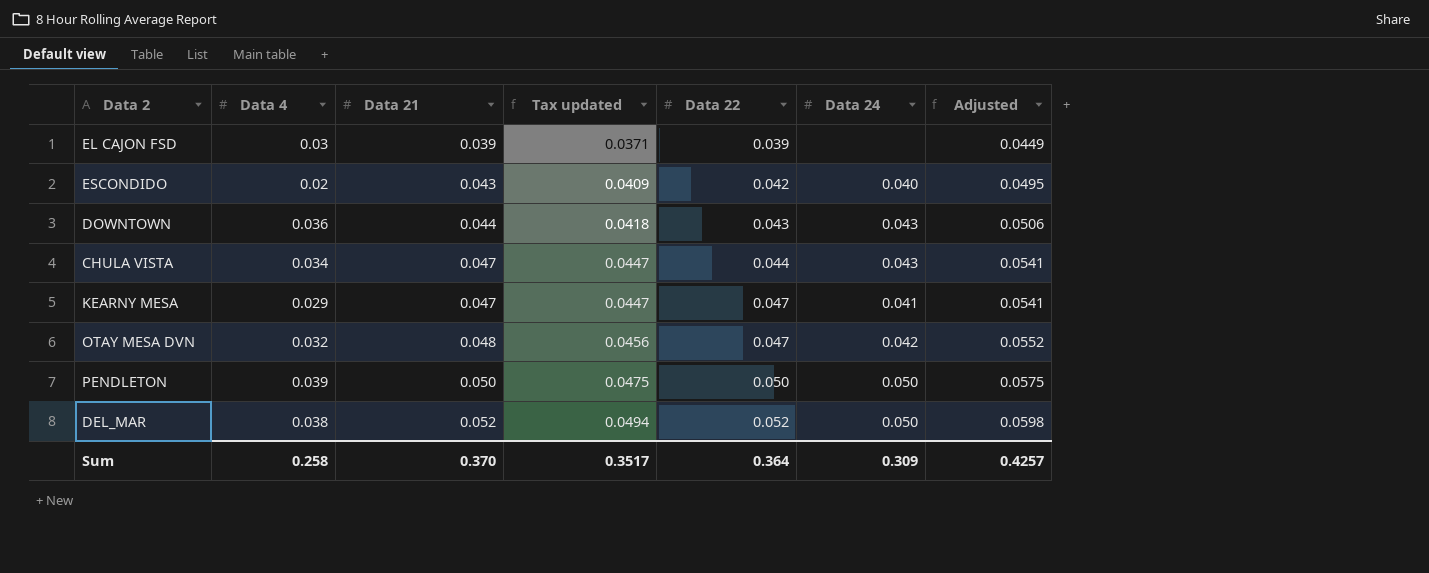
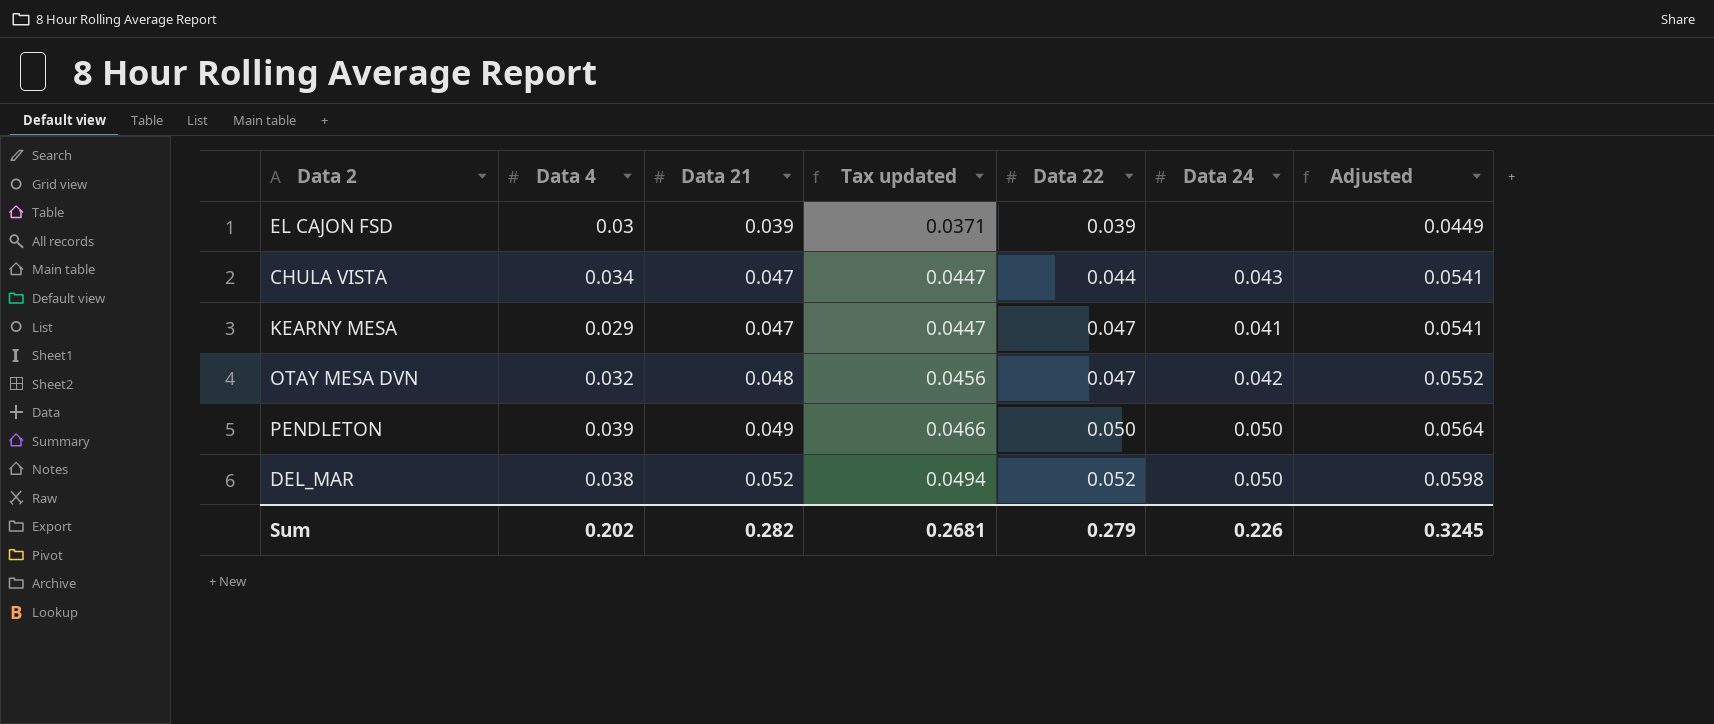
row ESCONDIDO: 0.02 | 0.043 | 0.0409 | 0.042 | 0.040 | 0.0495 -> none
row DOWNTOWN: 0.036 | 0.044 | 0.0418 | 0.043 | 0.043 | 0.0506 -> none
PENDLETON | Data 21: 0.050 -> 0.049
PENDLETON | Tax updated: 0.0475 -> 0.0466
PENDLETON | Adjusted: 0.0575 -> 0.0564
Sum | Data 4: 0.258 -> 0.202
Sum | Data 21: 0.370 -> 0.282
Sum | Tax updated: 0.3517 -> 0.2681
Sum | Data 22: 0.364 -> 0.279
Sum | Data 24: 0.309 -> 0.226
Sum | Adjusted: 0.4257 -> 0.3245

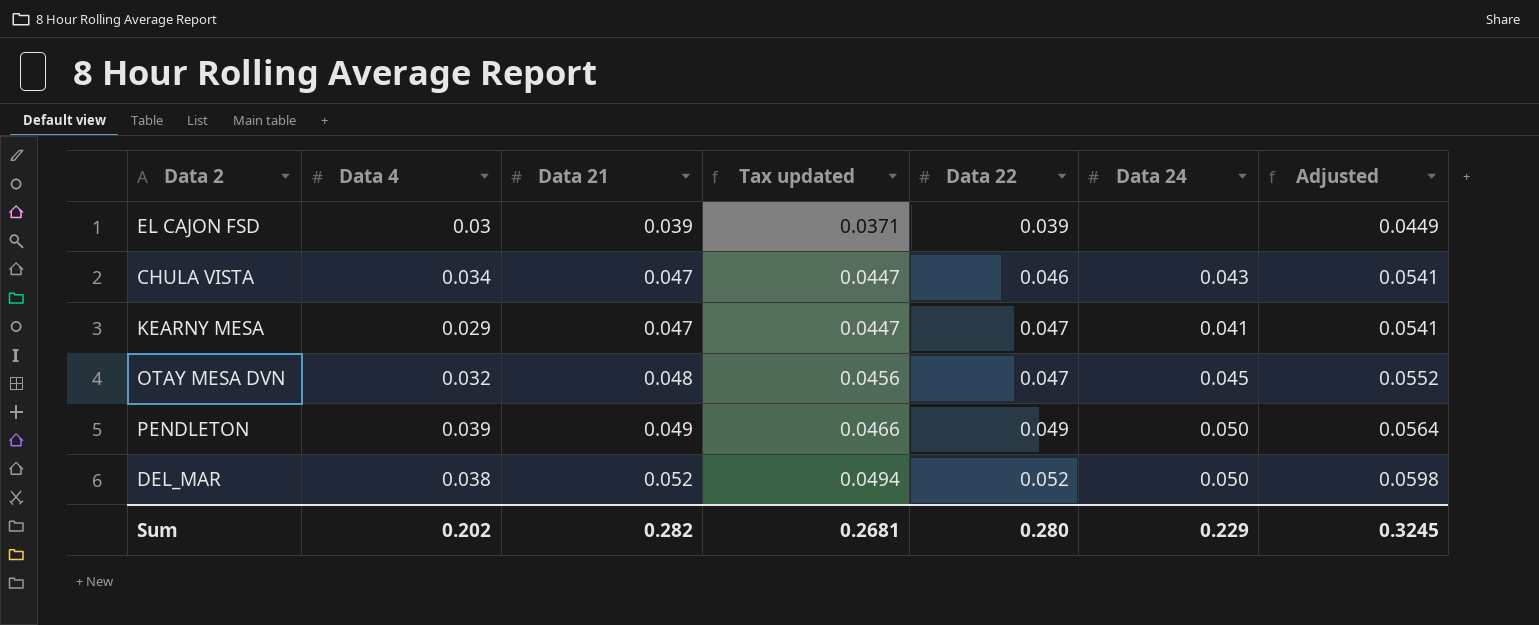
CHULA VISTA | Data 22: 0.044 -> 0.046
OTAY MESA DVN | Data 24: 0.042 -> 0.045
PENDLETON | Data 22: 0.050 -> 0.049
Sum | Data 22: 0.279 -> 0.280
Sum | Data 24: 0.226 -> 0.229

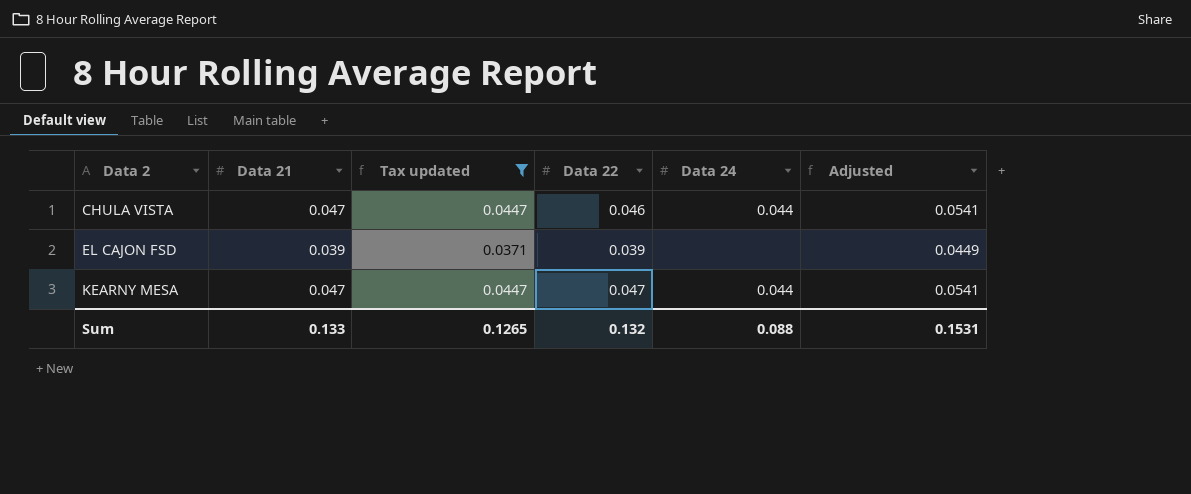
filter: none -> Tax updated <= 0.0447
row order: Data 21 ascending -> Data 2 ascending
column Data 4 | position: 2 -> none
CHULA VISTA | Data 24: 0.043 -> 0.044
KEARNY MESA | Data 24: 0.041 -> 0.044
Sum | Data 21: 0.282 -> 0.133
Sum | Tax updated: 0.2681 -> 0.1265
Sum | Data 22: 0.280 -> 0.132
Sum | Data 24: 0.229 -> 0.088
Sum | Adjusted: 0.3245 -> 0.1531

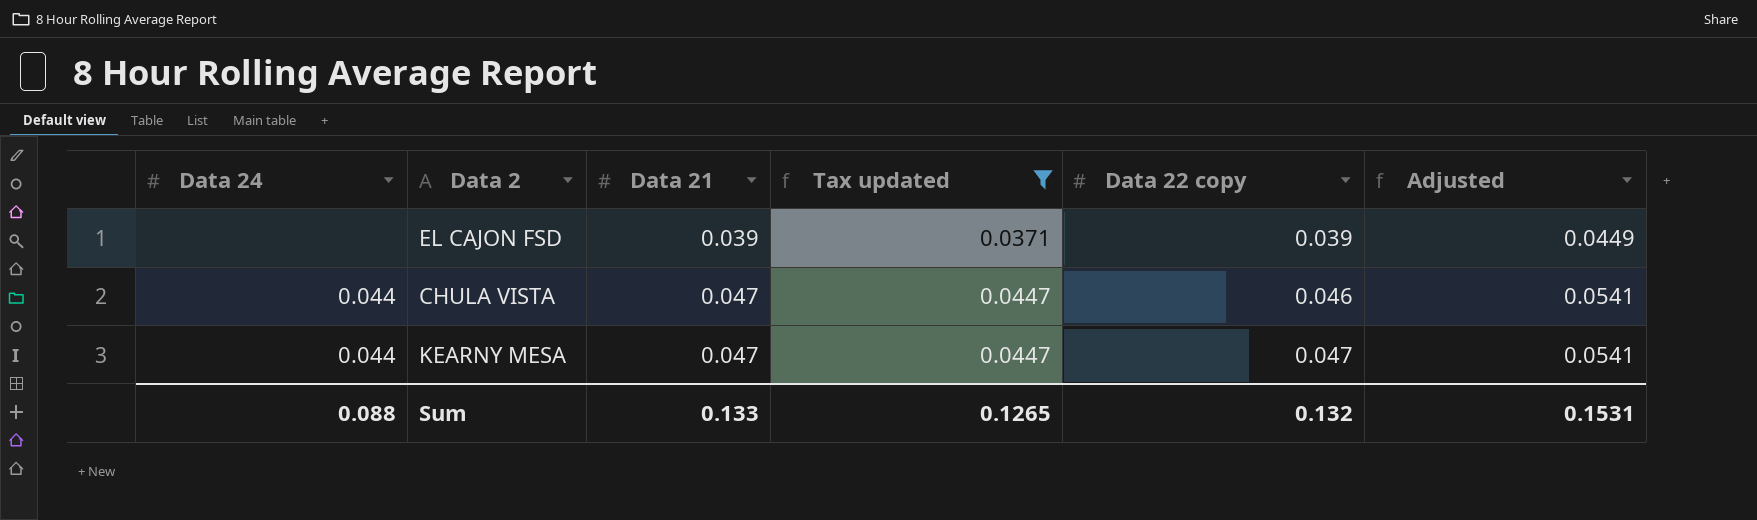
row order: Data 2 ascending -> Data 21 ascending
column Data 24 | position: 5 -> 1
column name: Data 22 -> Data 22 copy

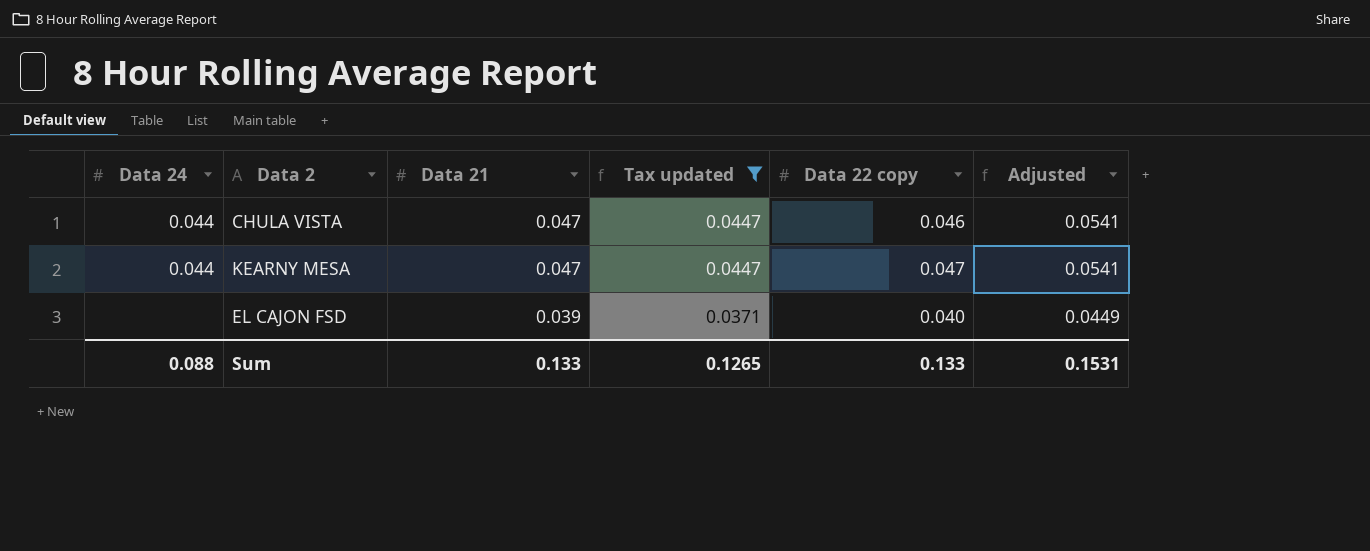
row order: Data 21 ascending -> Data 21 descending
EL CAJON FSD | Data 22 copy: 0.039 -> 0.040
Sum | Data 22 copy: 0.132 -> 0.133

